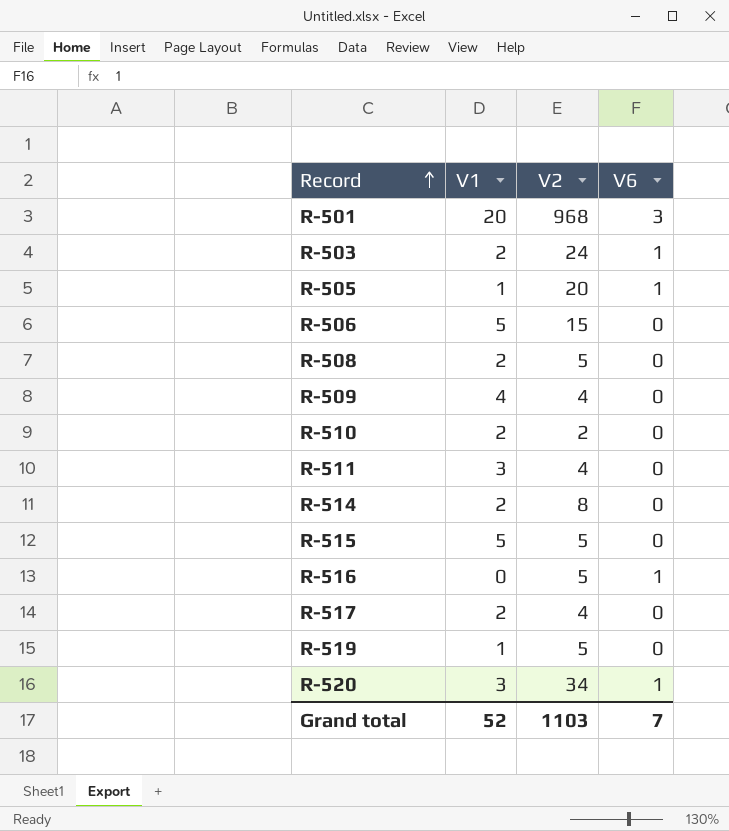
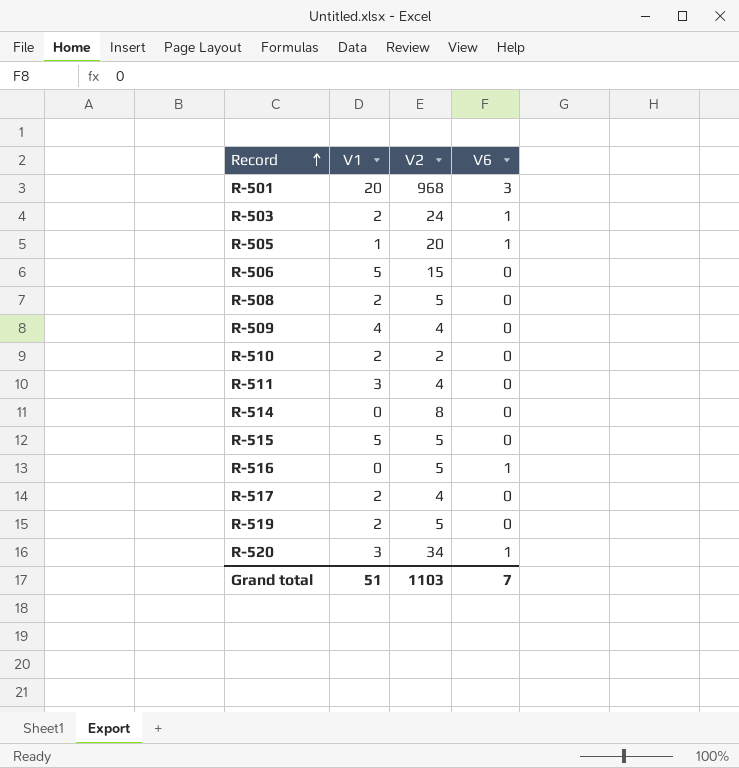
R-514 | V1: 2 -> 0
R-519 | V1: 1 -> 2
Grand total | V1: 52 -> 51

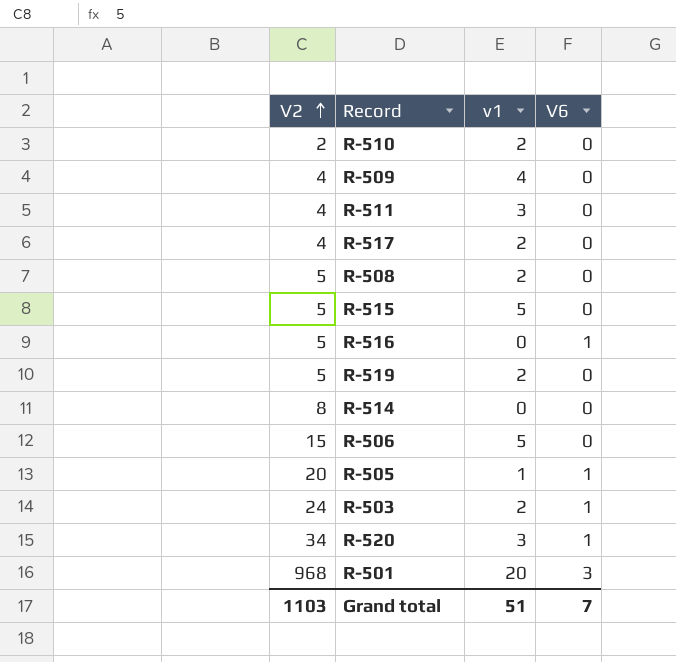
row order: Record ascending -> V2 ascending
column V2 | position: 3 -> 1
column name: V1 -> v1

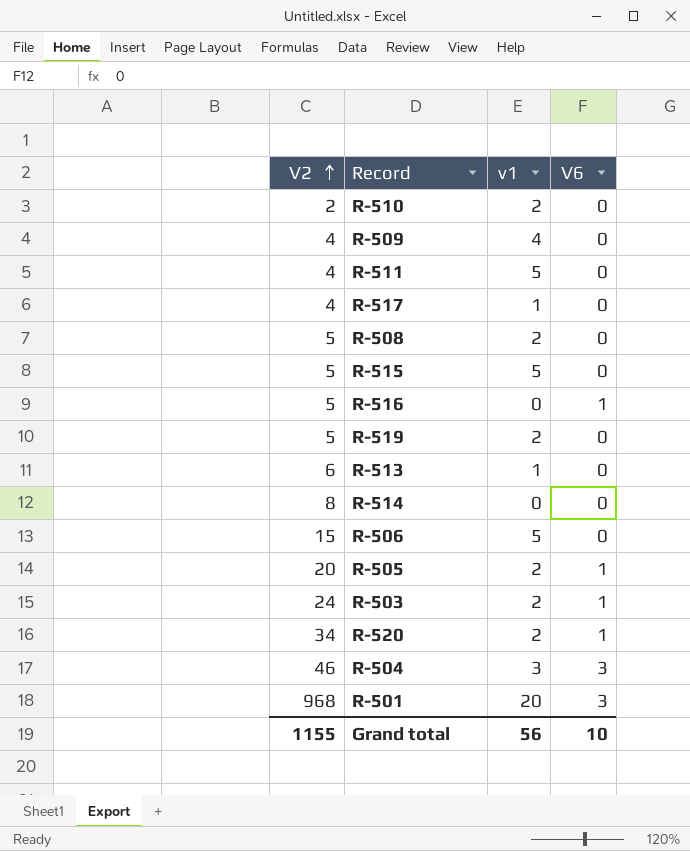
R-511 | v1: 3 -> 5
R-517 | v1: 2 -> 1
row R-513: none -> 6 | 1 | 0
R-505 | v1: 1 -> 2
R-520 | v1: 3 -> 2
row R-504: none -> 46 | 3 | 3
Grand total | V2: 1103 -> 1155
Grand total | v1: 51 -> 56
Grand total | V6: 7 -> 10

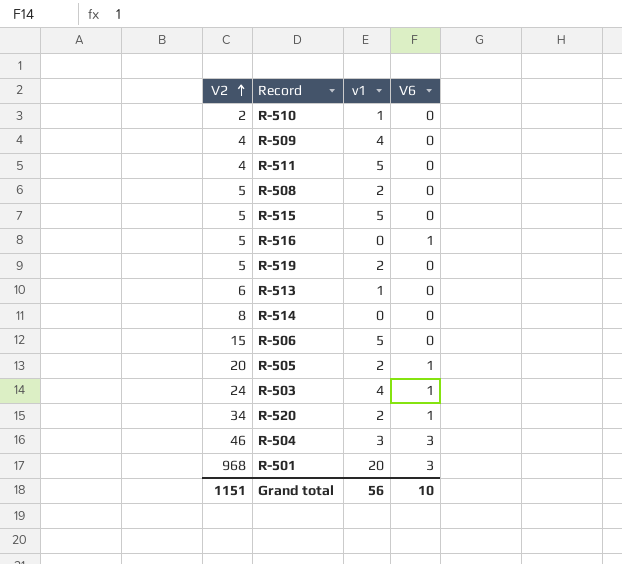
row R-517: 4 | 1 | 0 -> none
R-510 | v1: 2 -> 1
R-503 | v1: 2 -> 4
Grand total | V2: 1155 -> 1151

